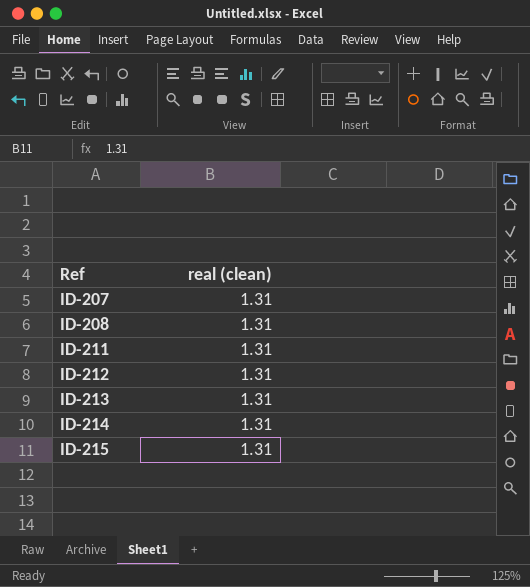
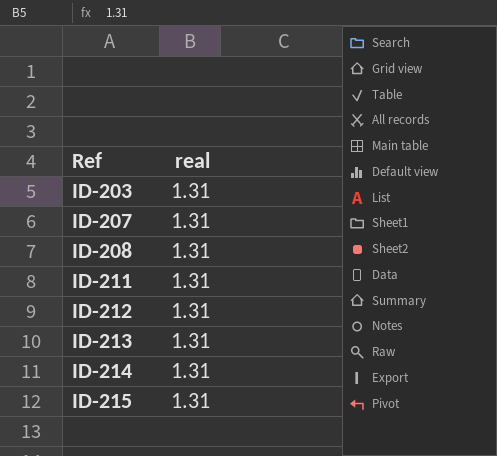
column name: real (clean) -> real
row ID-203: none -> 1.31

